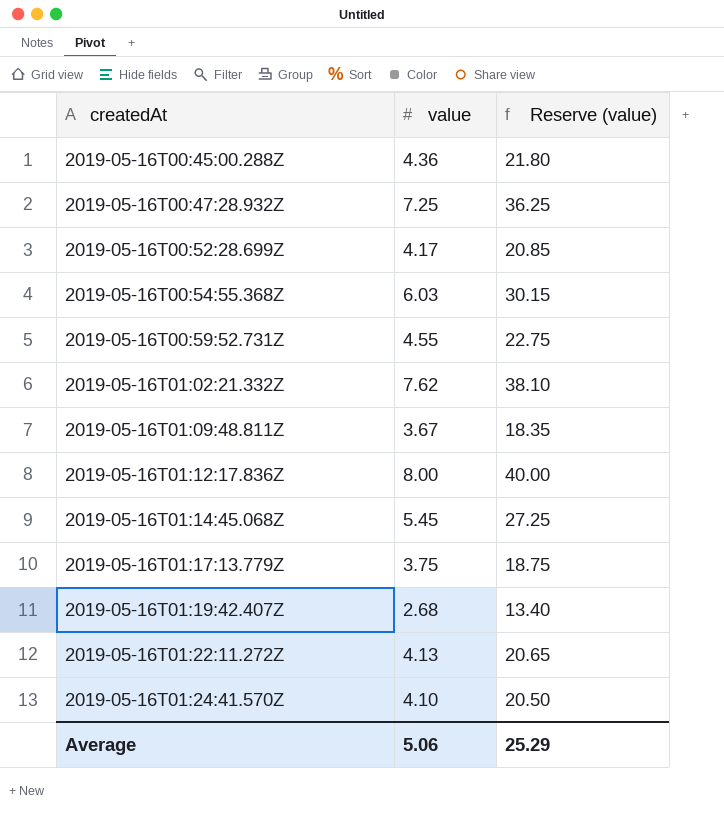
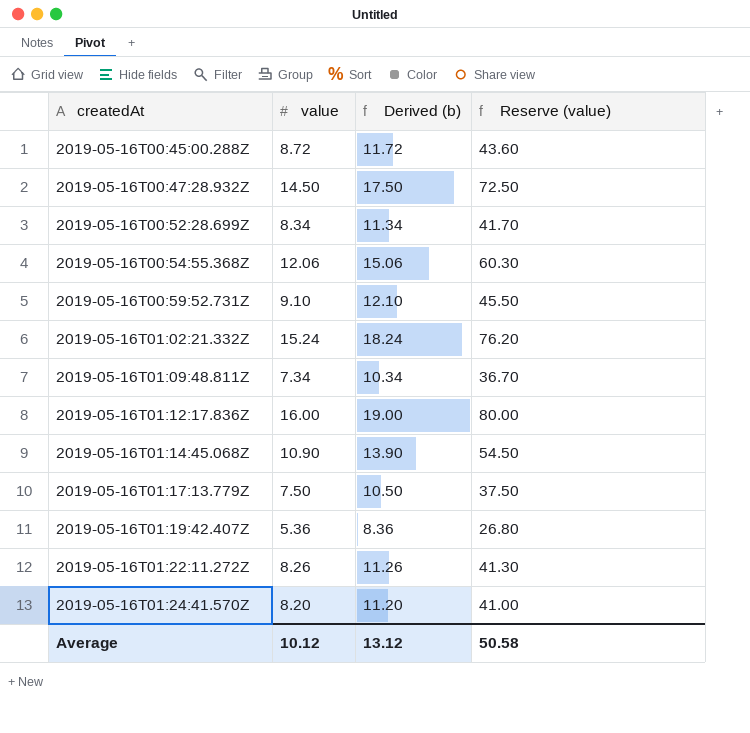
column Derived (b) | formula: none -> [value] + 3
2019-05-16T00:45:00.288Z | value: 4.36 -> 8.72
2019-05-16T00:45:00.288Z | Reserve (value): 21.80 -> 43.60
2019-05-16T00:47:28.932Z | value: 7.25 -> 14.50
2019-05-16T00:47:28.932Z | Reserve (value): 36.25 -> 72.50
2019-05-16T00:52:28.699Z | value: 4.17 -> 8.34
2019-05-16T00:52:28.699Z | Reserve (value): 20.85 -> 41.70
2019-05-16T00:54:55.368Z | value: 6.03 -> 12.06
2019-05-16T00:54:55.368Z | Reserve (value): 30.15 -> 60.30
2019-05-16T00:59:52.731Z | value: 4.55 -> 9.10
2019-05-16T00:59:52.731Z | Reserve (value): 22.75 -> 45.50
2019-05-16T01:02:21.332Z | value: 7.62 -> 15.24
2019-05-16T01:02:21.332Z | Reserve (value): 38.10 -> 76.20
2019-05-16T01:09:48.811Z | value: 3.67 -> 7.34
2019-05-16T01:09:48.811Z | Reserve (value): 18.35 -> 36.70
2019-05-16T01:12:17.836Z | value: 8.00 -> 16.00
2019-05-16T01:12:17.836Z | Reserve (value): 40.00 -> 80.00
2019-05-16T01:14:45.068Z | value: 5.45 -> 10.90
2019-05-16T01:14:45.068Z | Reserve (value): 27.25 -> 54.50
2019-05-16T01:17:13.779Z | value: 3.75 -> 7.50
2019-05-16T01:17:13.779Z | Reserve (value): 18.75 -> 37.50
2019-05-16T01:19:42.407Z | value: 2.68 -> 5.36
2019-05-16T01:19:42.407Z | Reserve (value): 13.40 -> 26.80
2019-05-16T01:22:11.272Z | value: 4.13 -> 8.26
2019-05-16T01:22:11.272Z | Reserve (value): 20.65 -> 41.30
2019-05-16T01:24:41.570Z | value: 4.10 -> 8.20
2019-05-16T01:24:41.570Z | Reserve (value): 20.50 -> 41.00
Average | value: 5.06 -> 10.12
Average | Reserve (value): 25.29 -> 50.58

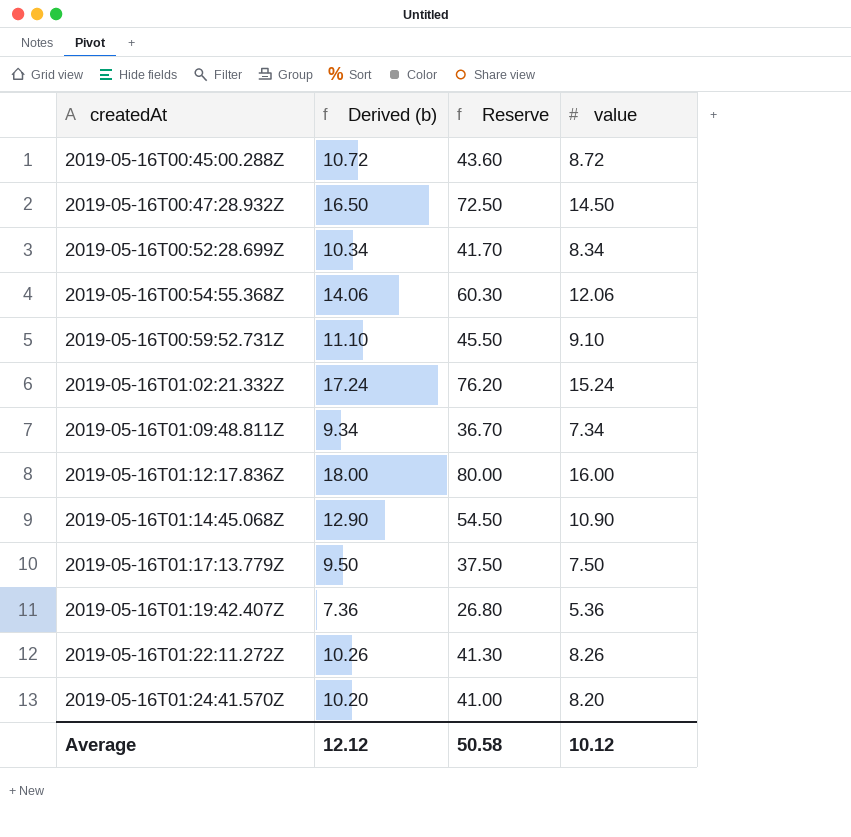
column Derived (b) | formula: [value] + 3 -> [value] + 2
column name: Reserve (value) -> Reserve
column value | position: 2 -> 4
Average | Derived (b): 13.12 -> 12.12

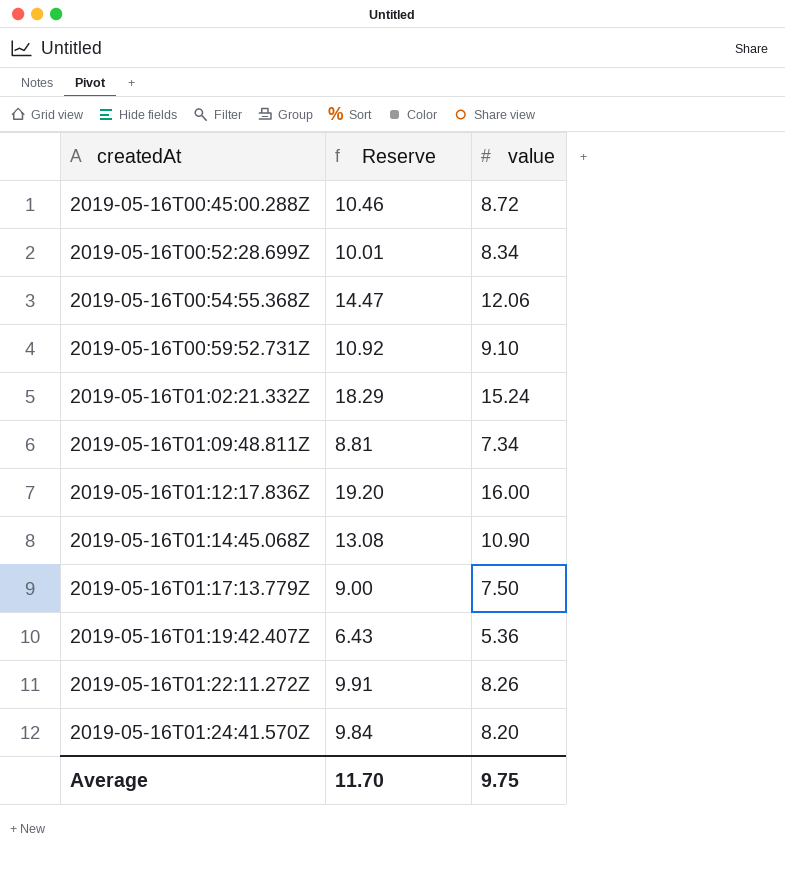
column Derived (b) | formula: [value] + 2 -> none
column Reserve | formula: [value] * 5 -> [value] * 1.2
row 2019-05-16T00:47:28.932Z: 16.50 | 72.50 | 14.50 -> none
Average | Reserve: 50.58 -> 11.70
Average | value: 10.12 -> 9.75

